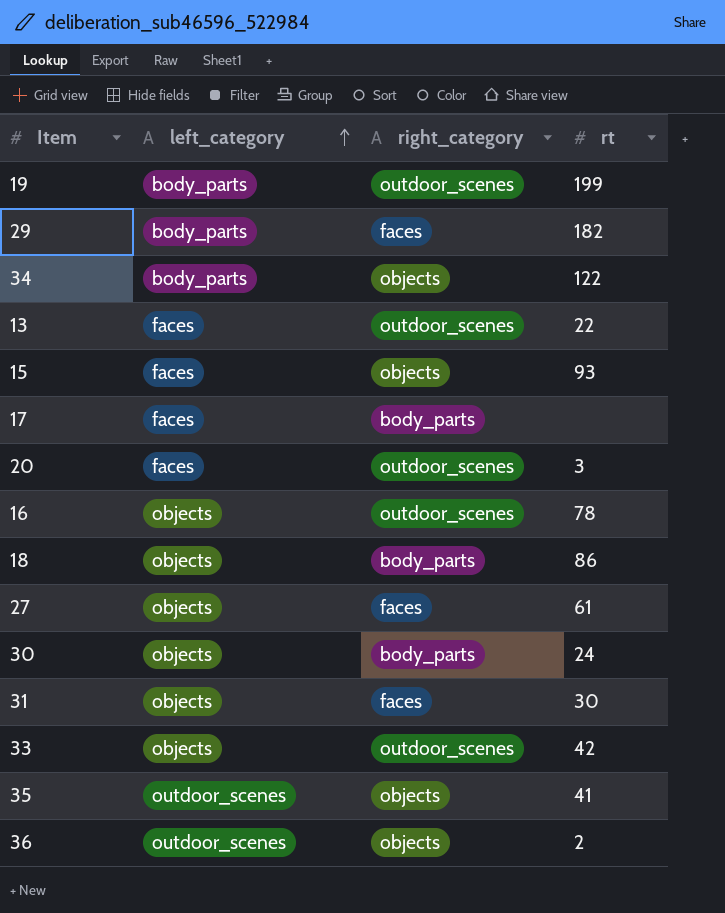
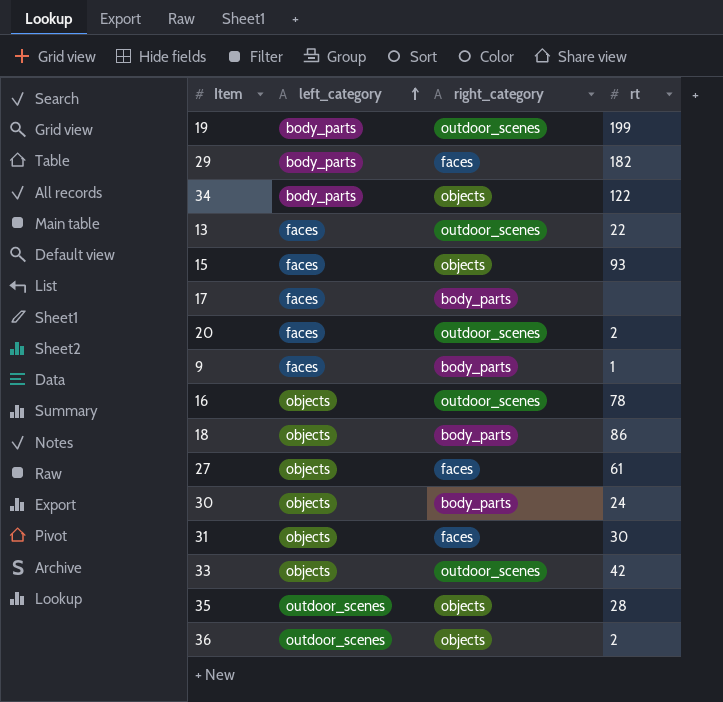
20 | rt: 3 -> 2
row 9: none -> faces | body_parts | 1
35 | rt: 41 -> 28

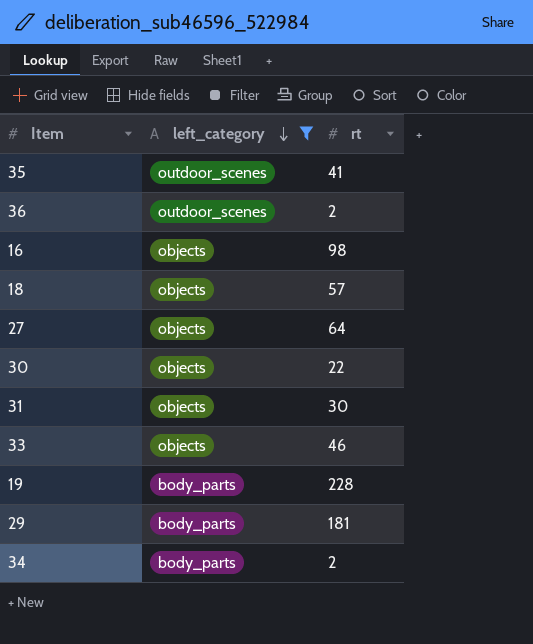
filter: none -> left_category != faces
row order: left_category ascending -> left_category descending
column right_category | position: 3 -> none
35 | rt: 28 -> 41
16 | rt: 78 -> 98
18 | rt: 86 -> 57
27 | rt: 61 -> 64
30 | rt: 24 -> 22
33 | rt: 42 -> 46
19 | rt: 199 -> 228
29 | rt: 182 -> 181
34 | rt: 122 -> 2

